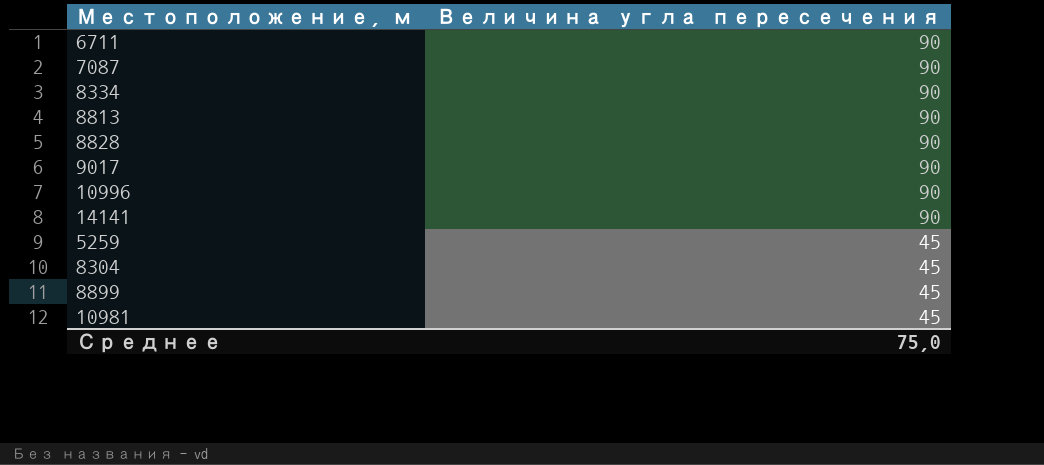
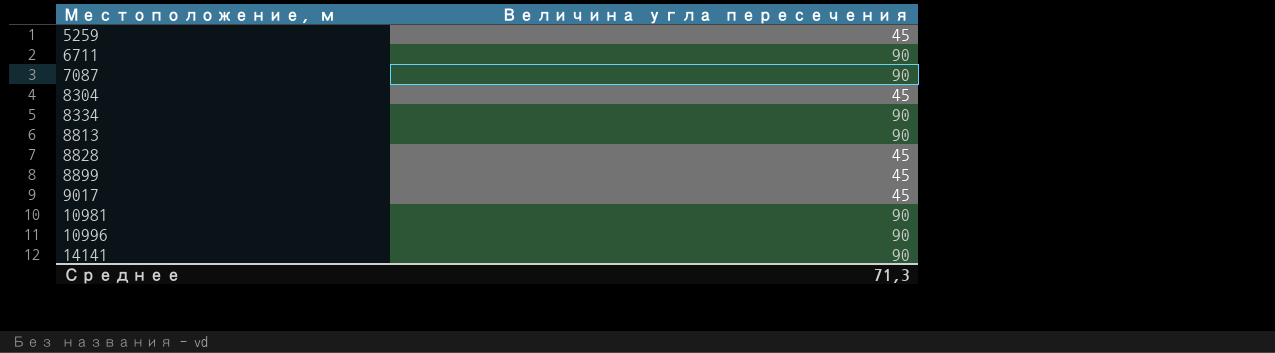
row order: Величина угла пересечения descending -> Местоположение, м ascending
8828 | Величина угла пересечения: 90 -> 45
9017 | Величина угла пересечения: 90 -> 45
10981 | Величина угла пересечения: 45 -> 90
Среднее | Величина угла пересечения: 75,0 -> 71,3

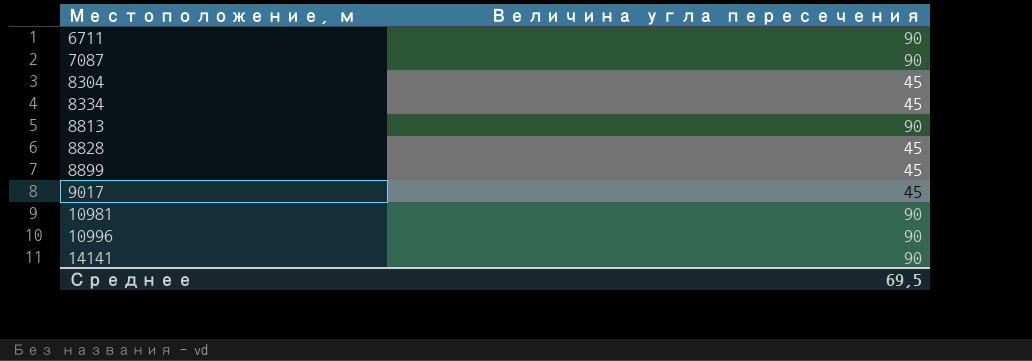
row 5259: 45 -> none
8334 | Величина угла пересечения: 90 -> 45
Среднее | Величина угла пересечения: 71,3 -> 69,5

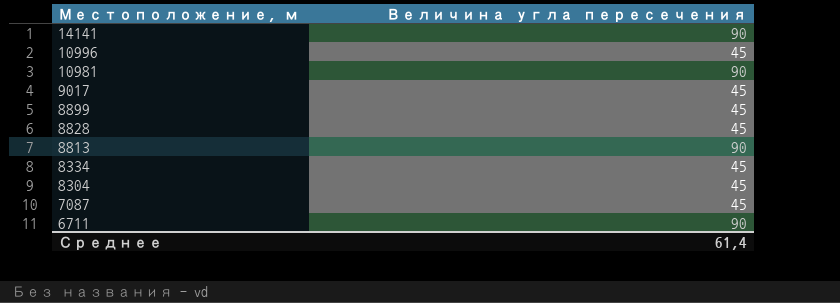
row order: Местоположение, м ascending -> Местоположение, м descending
10996 | Величина угла пересечения: 90 -> 45
7087 | Величина угла пересечения: 90 -> 45
Среднее | Величина угла пересечения: 69,5 -> 61,4

